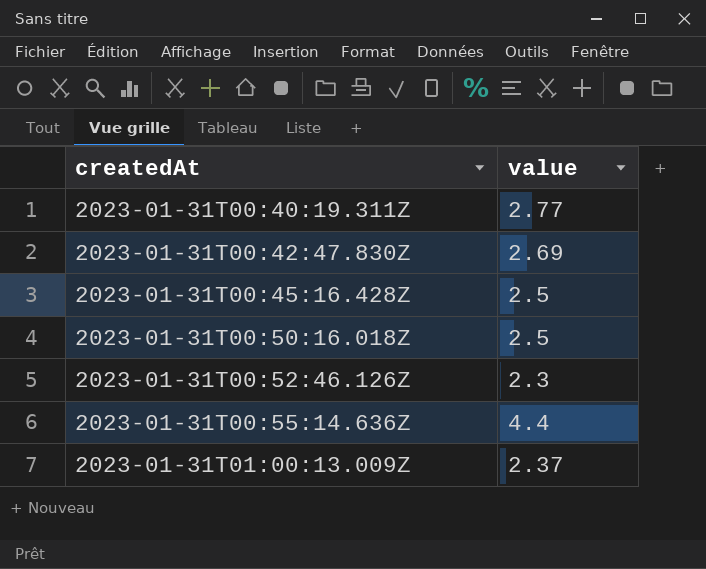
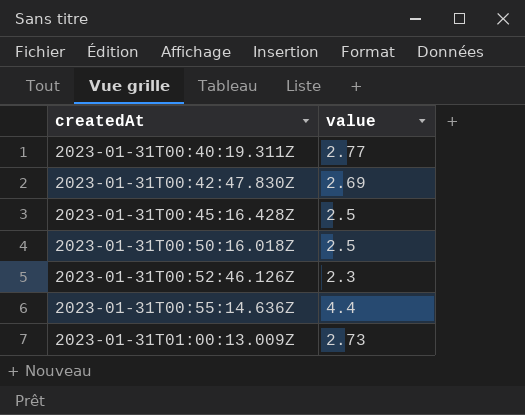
2023-01-31T01:00:13.009Z | value: 2.37 -> 2.73

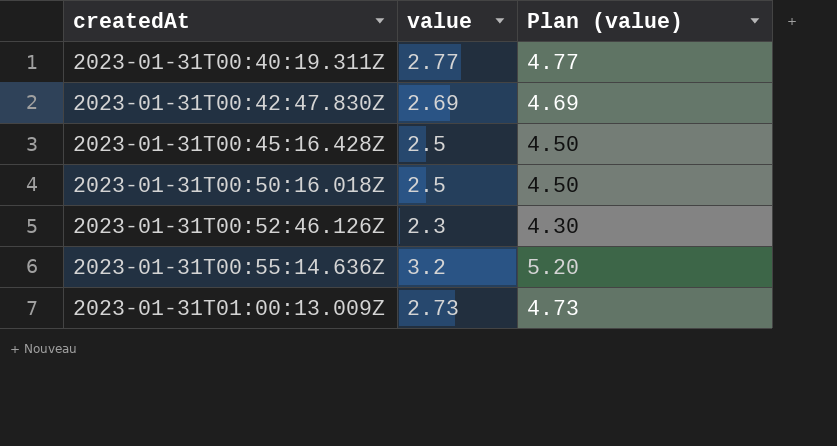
column Plan (value) | formula: none -> [value] + 2
2023-01-31T00:55:14.636Z | value: 4.4 -> 3.2

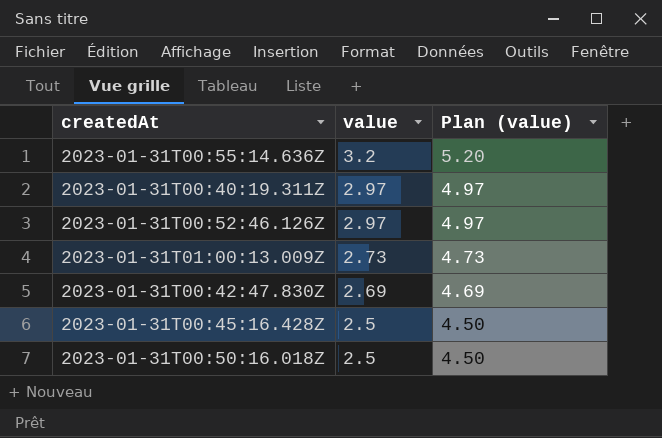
row order: createdAt ascending -> value descending
2023-01-31T00:40:19.311Z | value: 2.77 -> 2.97
2023-01-31T00:40:19.311Z | Plan (value): 4.77 -> 4.97
2023-01-31T00:52:46.126Z | value: 2.3 -> 2.97
2023-01-31T00:52:46.126Z | Plan (value): 4.30 -> 4.97

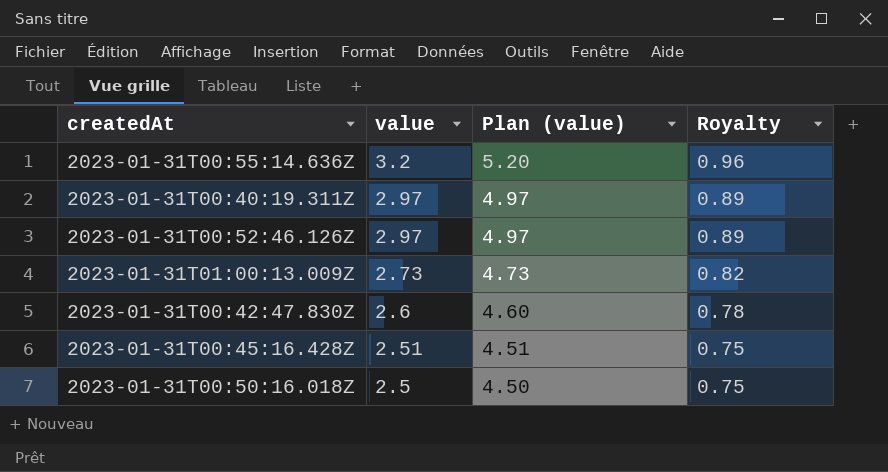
column Royalty | formula: none -> [value] * 0.3
2023-01-31T00:42:47.830Z | value: 2.69 -> 2.6
2023-01-31T00:42:47.830Z | Plan (value): 4.69 -> 4.60
2023-01-31T00:45:16.428Z | value: 2.5 -> 2.51
2023-01-31T00:45:16.428Z | Plan (value): 4.50 -> 4.51

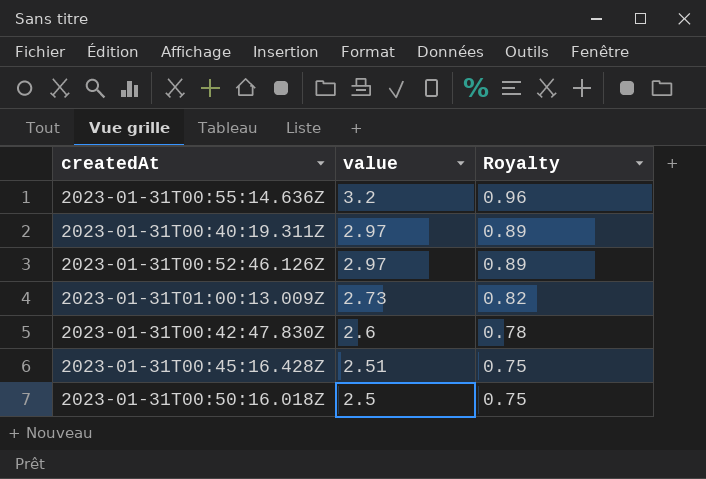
column Plan (value) | formula: [value] + 2 -> none

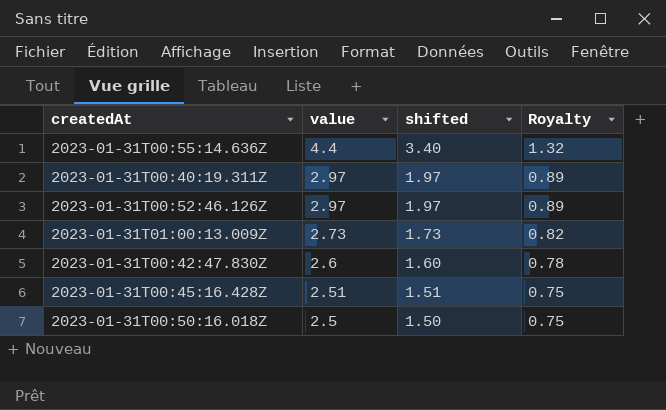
column shifted | formula: none -> [value] - 1
2023-01-31T00:55:14.636Z | value: 3.2 -> 4.4
2023-01-31T00:55:14.636Z | Royalty: 0.96 -> 1.32

